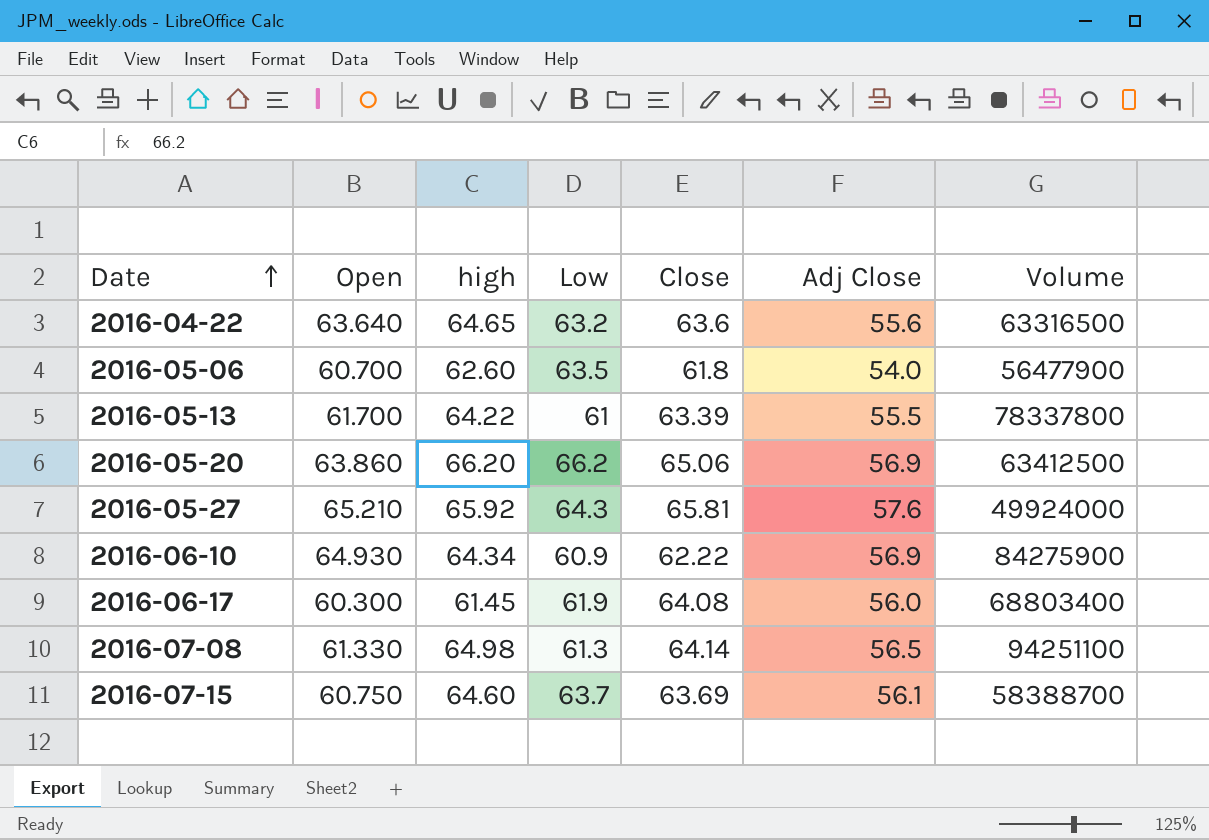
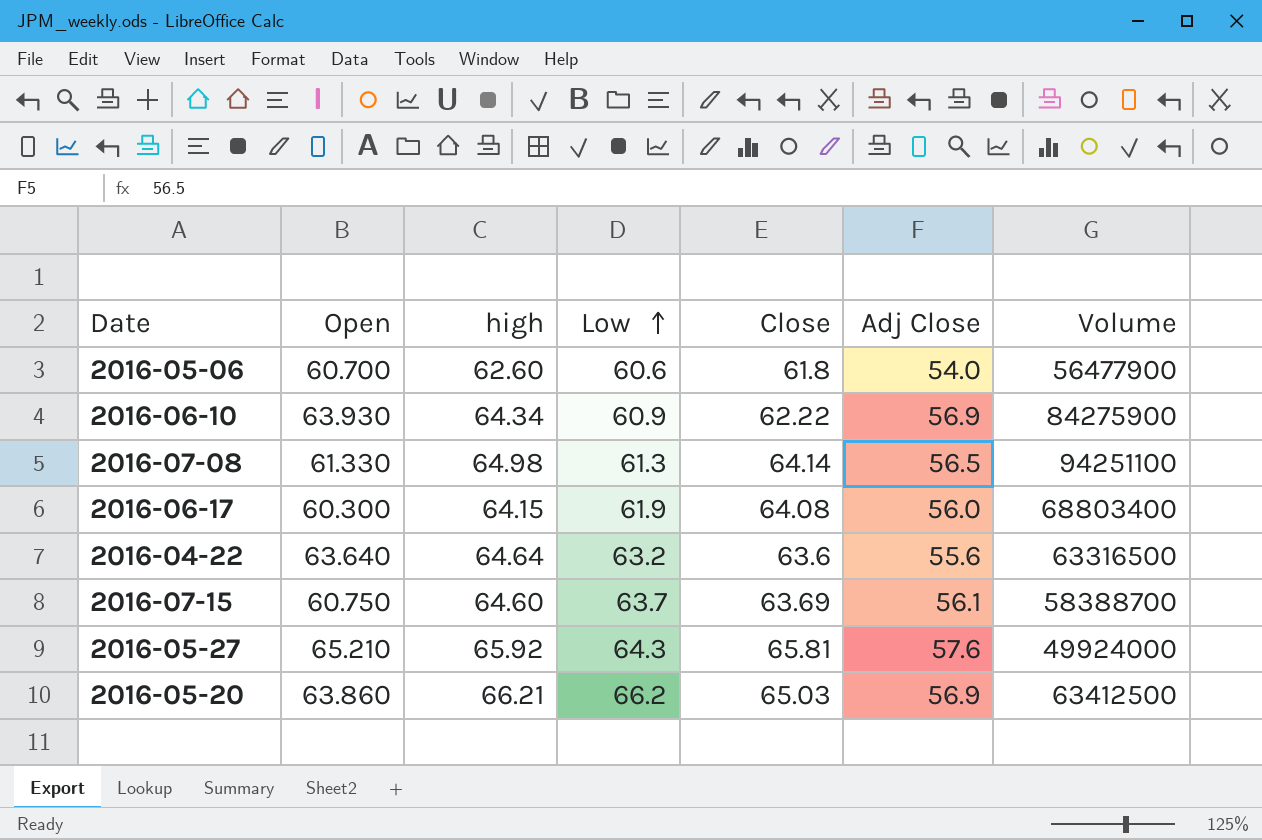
row order: Date ascending -> Low ascending
row 2016-05-13: 61.700 | 64.22 | 61 | 63.39 | 55.5 | 78337800 -> none
2016-05-06 | Low: 63.5 -> 60.6
2016-06-10 | Open: 64.930 -> 63.930
2016-06-17 | high: 61.45 -> 64.15
2016-04-22 | high: 64.65 -> 64.64
2016-05-20 | high: 66.20 -> 66.21
2016-05-20 | Close: 65.06 -> 65.03

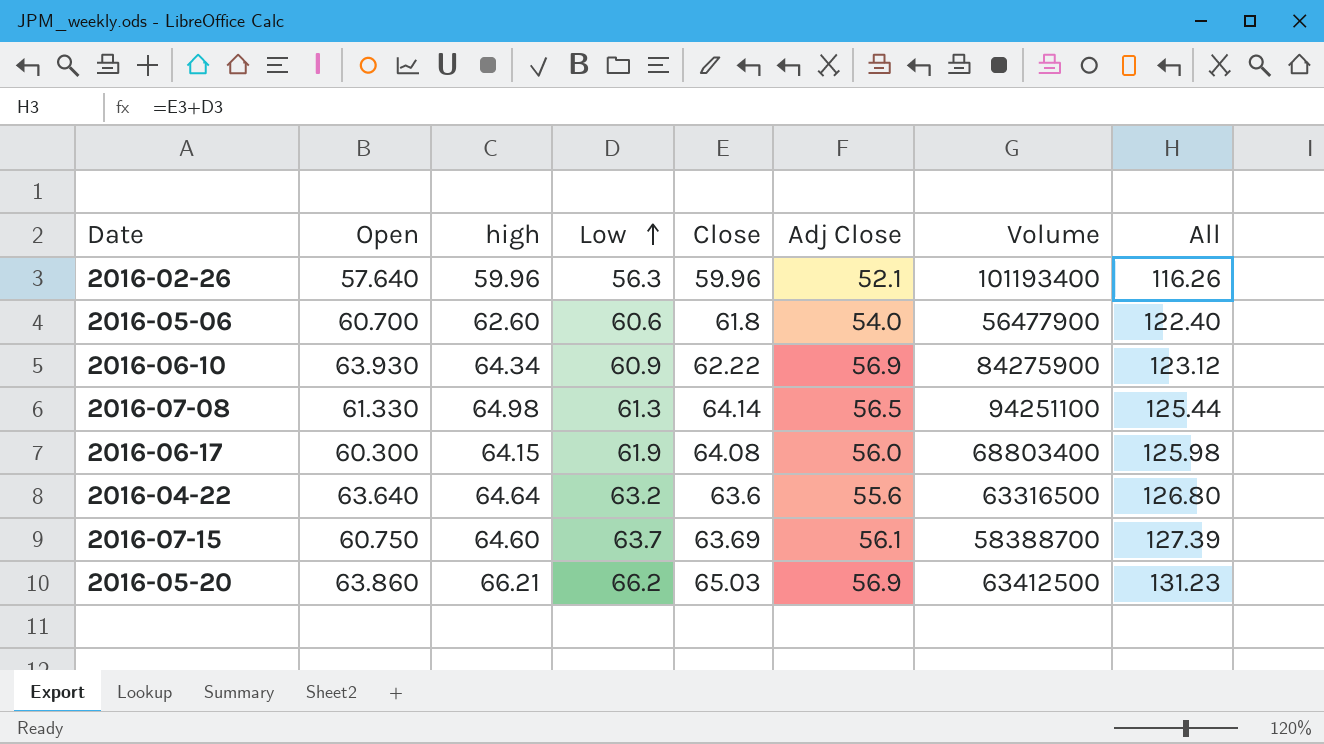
column All | formula: none -> [Low] + [Close]
row 2016-05-27: 65.210 | 65.92 | 64.3 | 65.81 | 57.6 | 49924000 -> none
row 2016-02-26: none -> 57.640 | 59.96 | 56.3 | 59.96 | 52.1 | 101193400 | 116.26

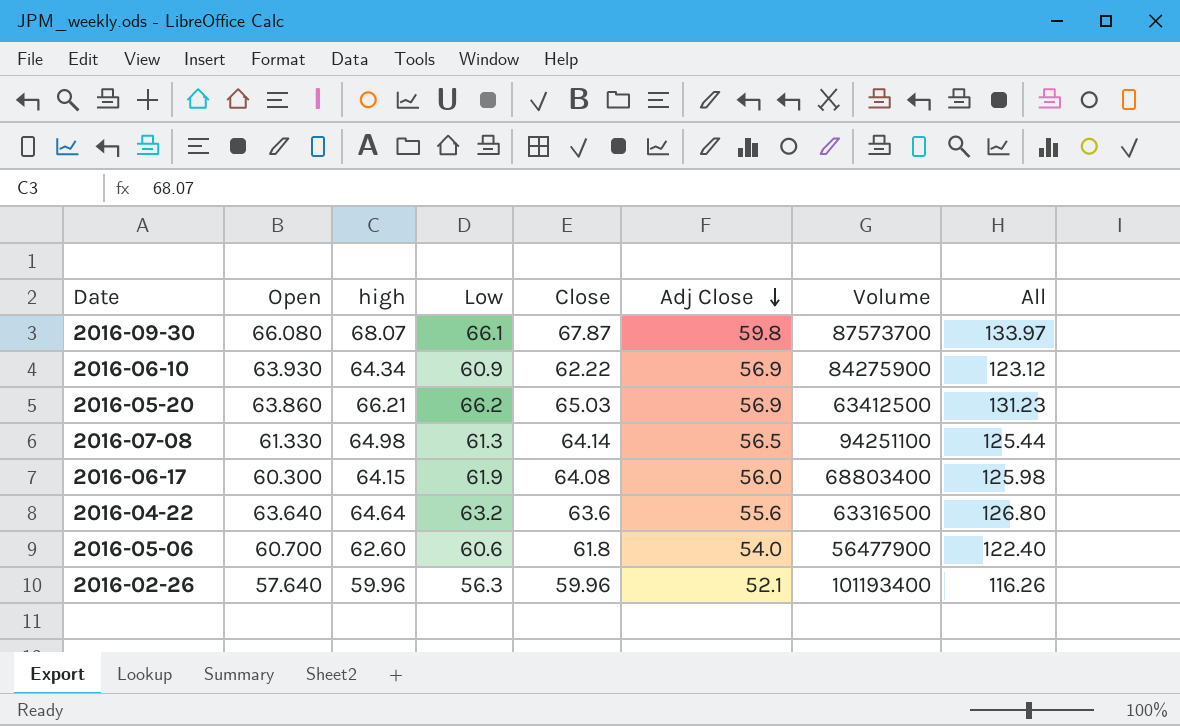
row order: Low ascending -> Adj Close descending
row 2016-07-15: 60.750 | 64.60 | 63.7 | 63.69 | 56.1 | 58388700 | 127.39 -> none
row 2016-09-30: none -> 66.080 | 68.07 | 66.1 | 67.87 | 59.8 | 87573700 | 133.97

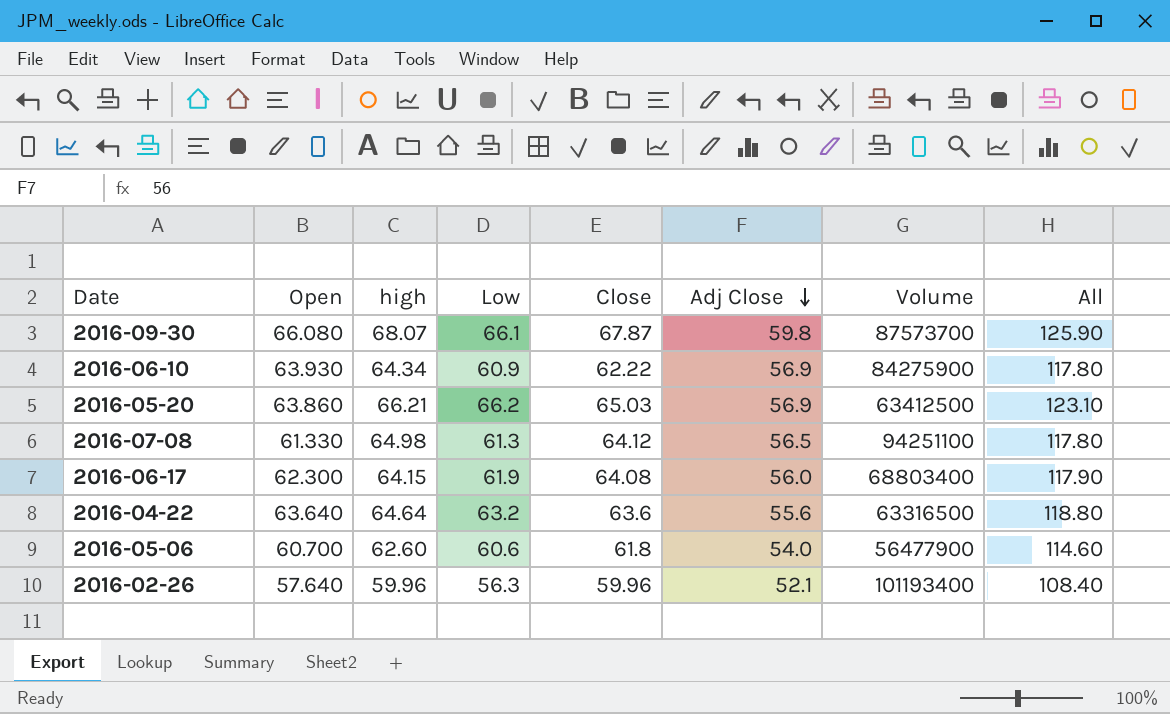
column All | formula: [Low] + [Close] -> [Low] + [Adj Close]
2016-07-08 | Close: 64.14 -> 64.12
2016-06-17 | Open: 60.300 -> 62.300

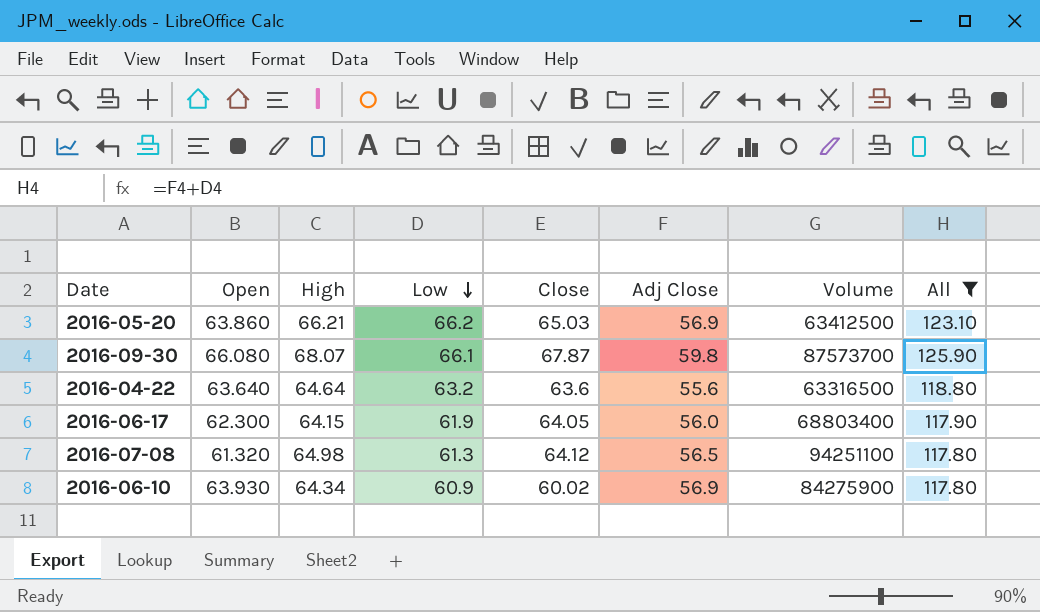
filter: none -> All >= 117.80
row order: Adj Close descending -> Low descending
column name: high -> High
2016-06-17 | Close: 64.08 -> 64.05
2016-07-08 | Open: 61.330 -> 61.320
2016-06-10 | Close: 62.22 -> 60.02

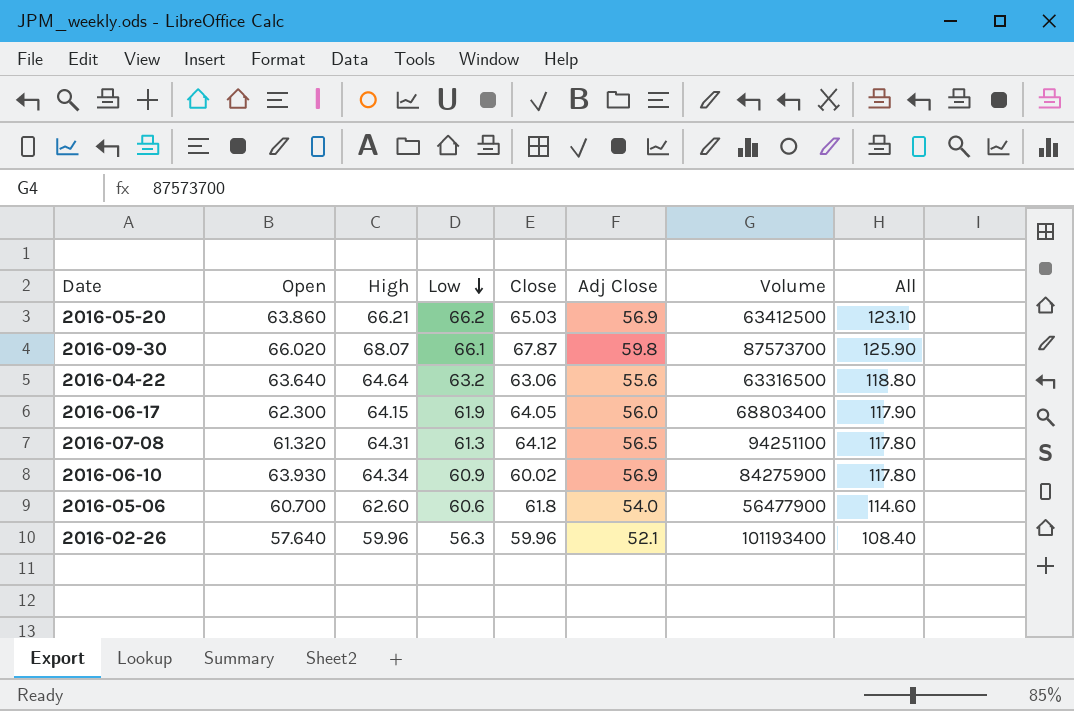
filter: All >= 117.80 -> none
2016-09-30 | Open: 66.080 -> 66.020
2016-04-22 | Close: 63.6 -> 63.06
2016-07-08 | High: 64.98 -> 64.31

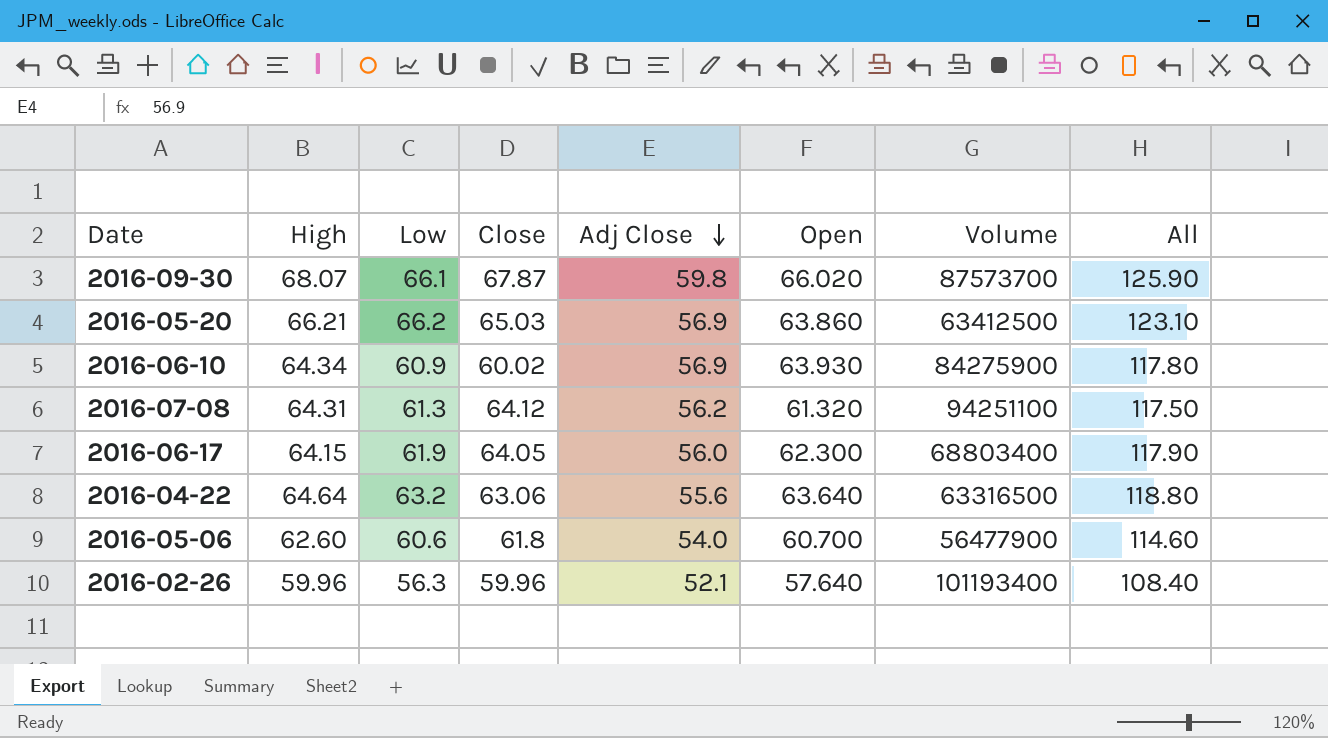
row order: Low descending -> Adj Close descending
column Open | position: 2 -> 6
2016-07-08 | Adj Close: 56.5 -> 56.2
2016-07-08 | All: 117.80 -> 117.50

